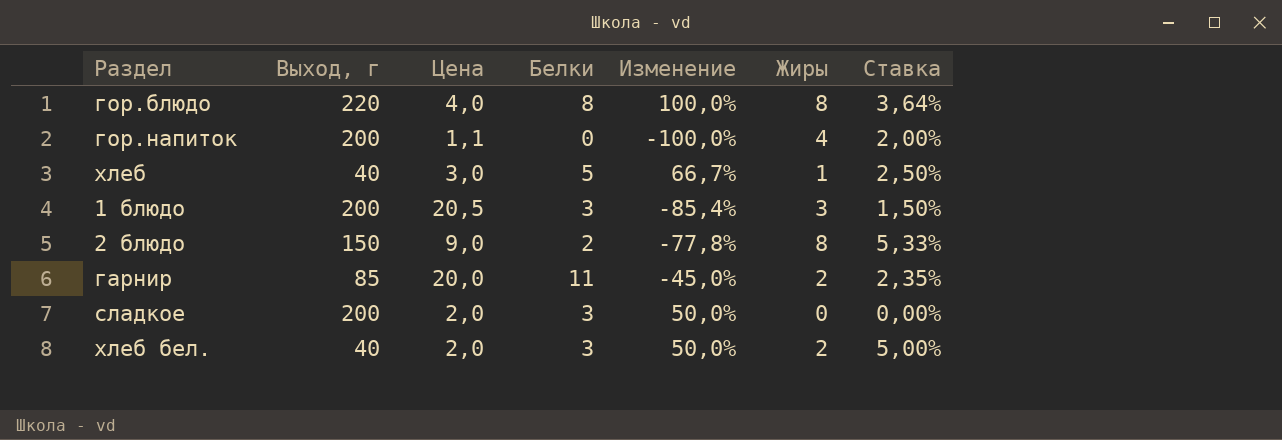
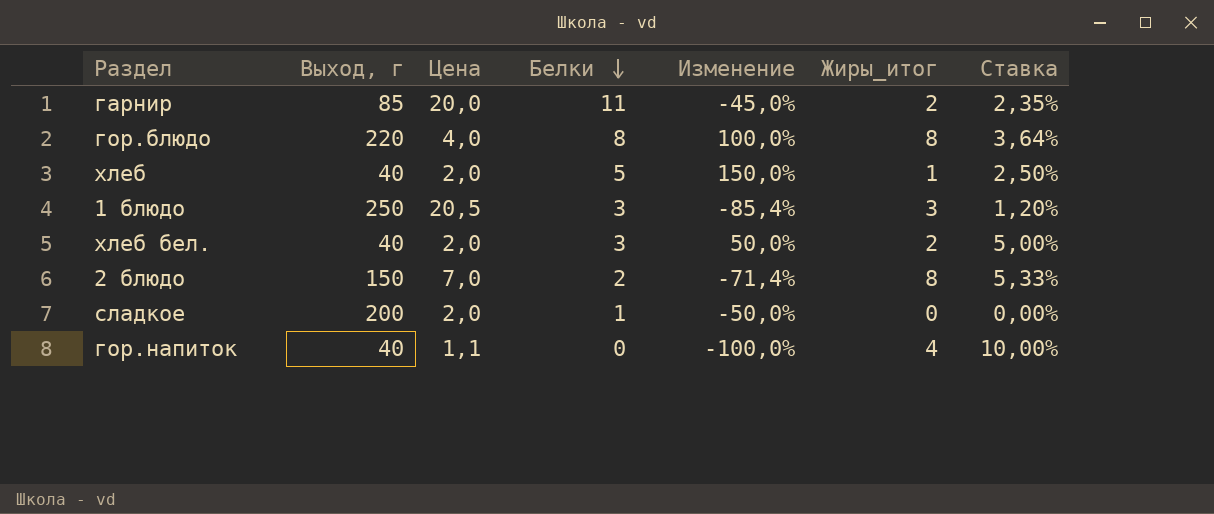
row order: none -> Белки descending
column name: Жиры -> Жиры_итог
хлеб | Цена: 3,0 -> 2,0
хлеб | Изменение: 66,7% -> 150,0%
1 блюдо | Выход, г: 200 -> 250
1 блюдо | Ставка: 1,50% -> 1,20%
2 блюдо | Цена: 9,0 -> 7,0
2 блюдо | Изменение: -77,8% -> -71,4%
сладкое | Белки: 3 -> 1
сладкое | Изменение: 50,0% -> -50,0%
гор.напиток | Выход, г: 200 -> 40
гор.напиток | Ставка: 2,00% -> 10,00%

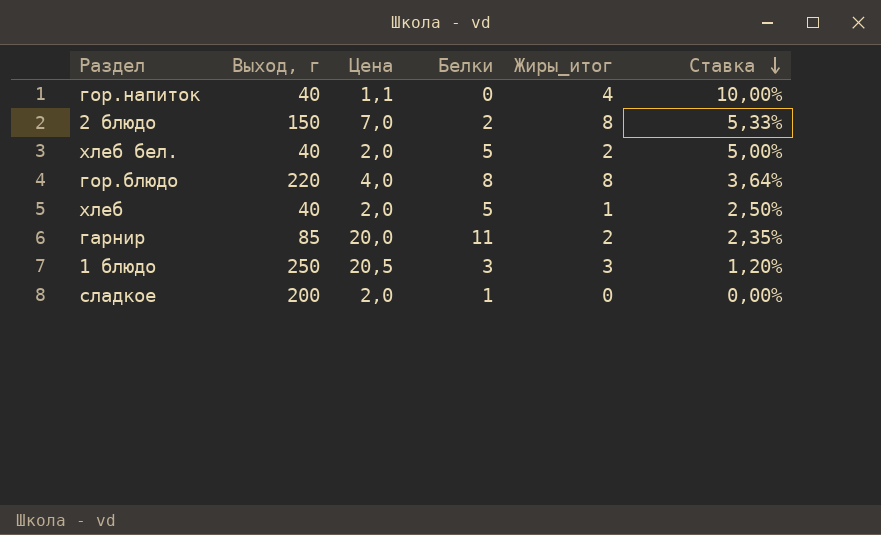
row order: Белки descending -> Ставка descending
column Изменение | formula: ([Белки] - [Цена]) / [Цена] -> none
хлеб бел. | Белки: 3 -> 5

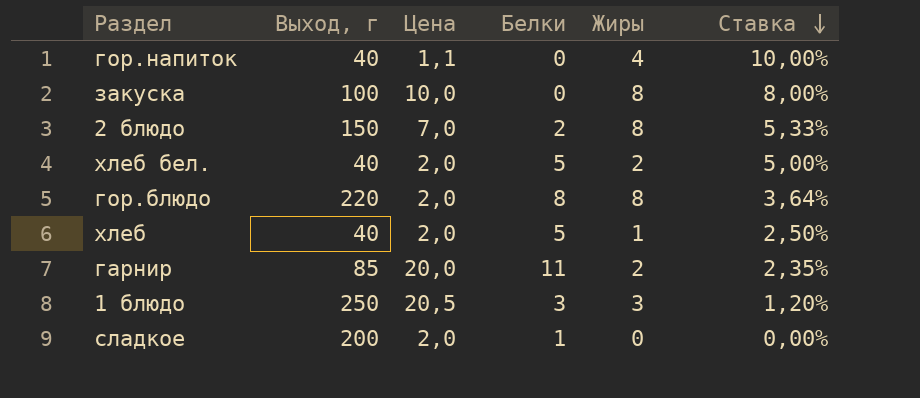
column name: Жиры_итог -> Жиры
row закуска: none -> 100 | 10,0 | 0 | 8 | 8,00%
гор.блюдо | Цена: 4,0 -> 2,0

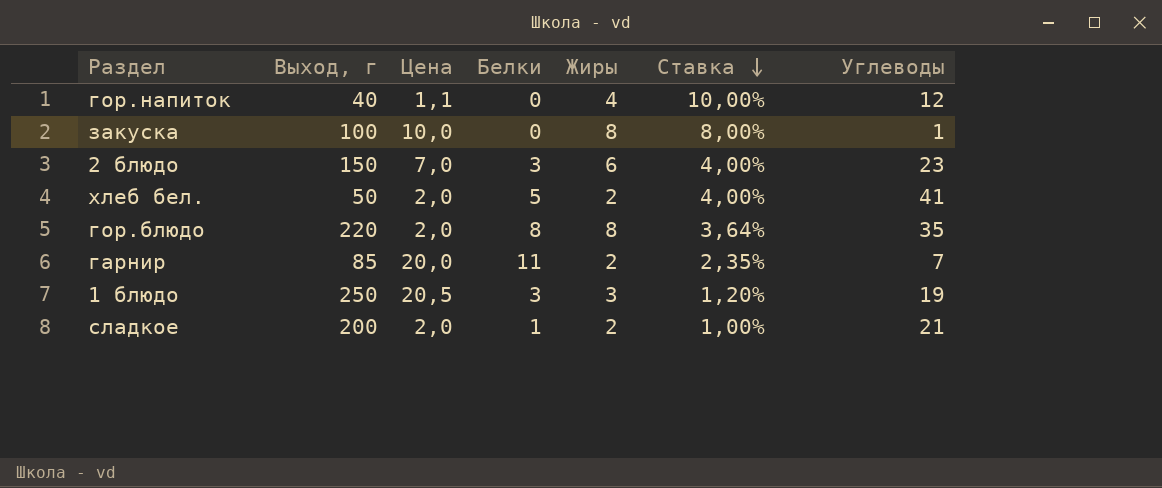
column Углеводы | position: none -> 7
row хлеб: 40 | 2,0 | 5 | 1 | 2,50% -> none
2 блюдо | Белки: 2 -> 3
2 блюдо | Жиры: 8 -> 6
2 блюдо | Ставка: 5,33% -> 4,00%
хлеб бел. | Выход, г: 40 -> 50
хлеб бел. | Ставка: 5,00% -> 4,00%
сладкое | Жиры: 0 -> 2
сладкое | Ставка: 0,00% -> 1,00%

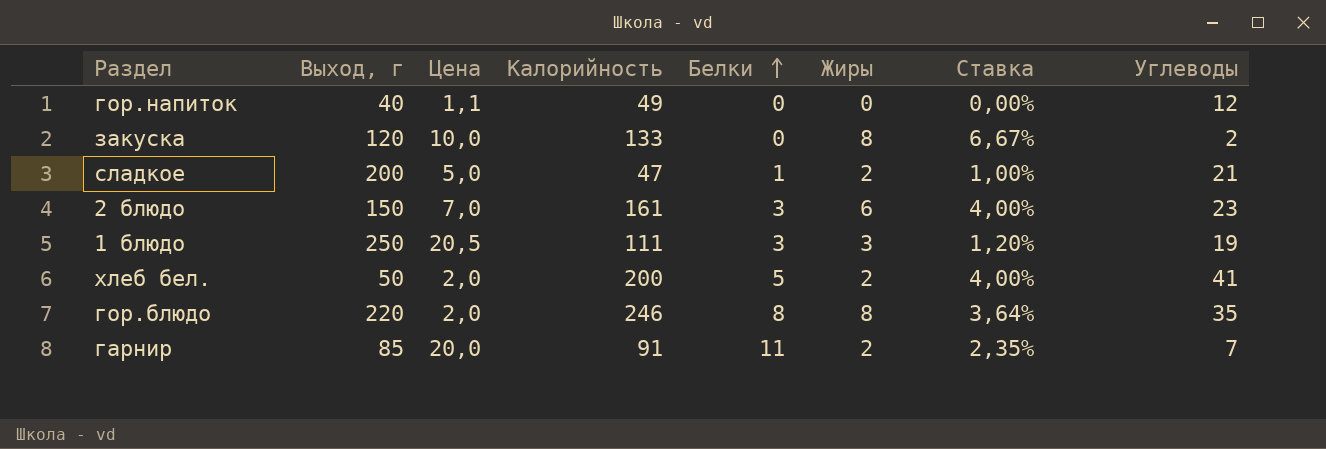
row order: Ставка descending -> Белки ascending
column Калорийность | position: none -> 4
гор.напиток | Жиры: 4 -> 0
гор.напиток | Ставка: 10,00% -> 0,00%
закуска | Выход, г: 100 -> 120
закуска | Ставка: 8,00% -> 6,67%
закуска | Углеводы: 1 -> 2
сладкое | Цена: 2,0 -> 5,0

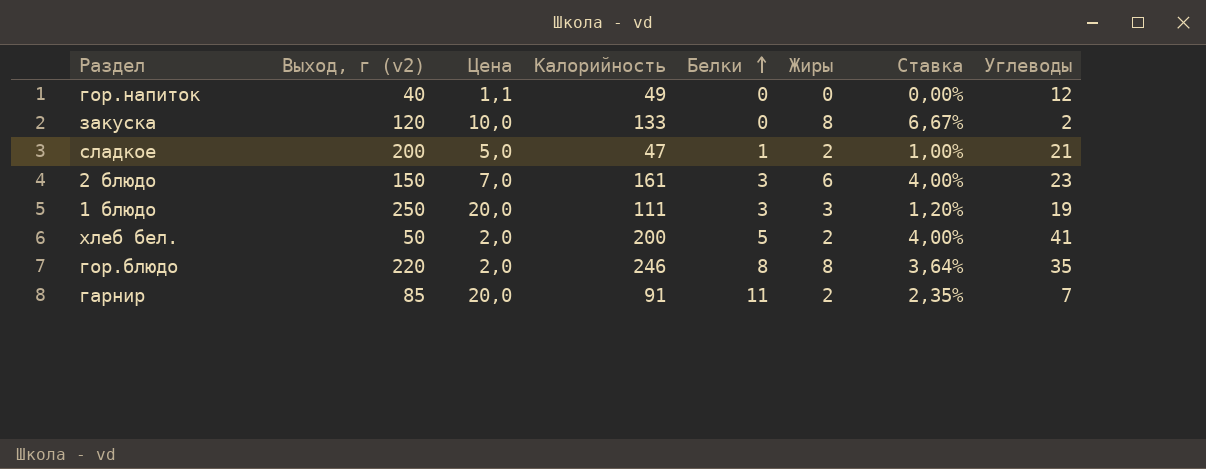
column name: Выход, г -> Выход, г (v2)
1 блюдо | Цена: 20,5 -> 20,0

